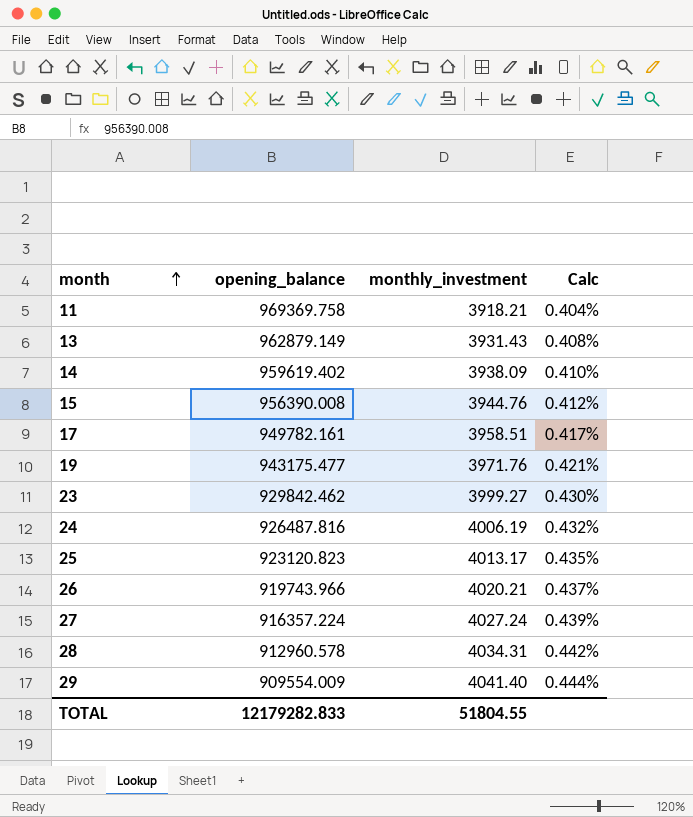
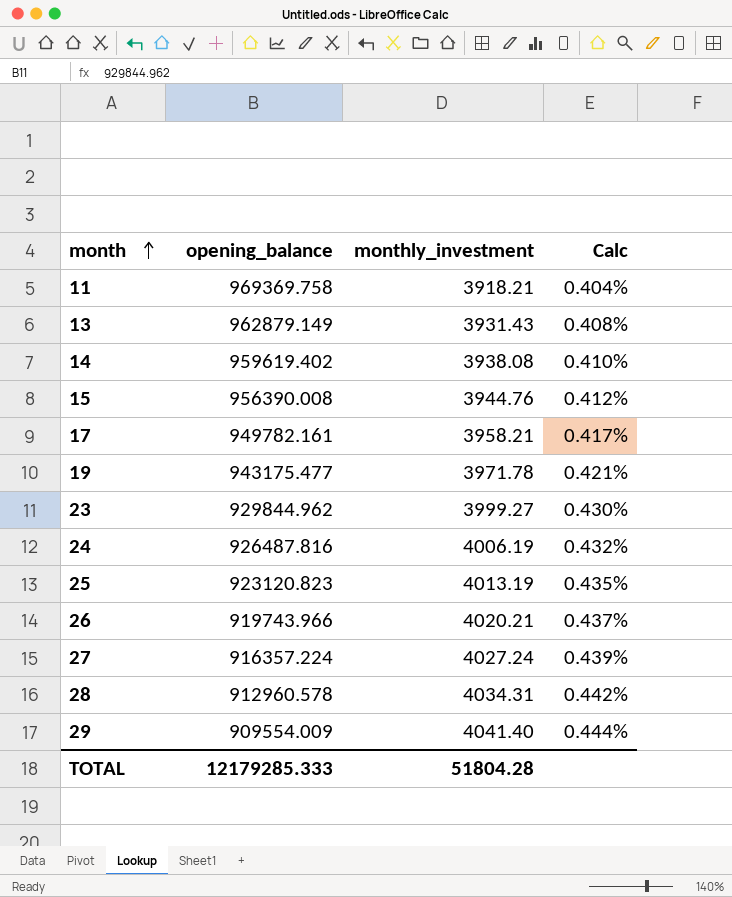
14 | monthly_investment: 3938.09 -> 3938.08
17 | monthly_investment: 3958.51 -> 3958.21
19 | monthly_investment: 3971.76 -> 3971.78
23 | opening_balance: 929842.462 -> 929844.962
25 | monthly_investment: 4013.17 -> 4013.19
TOTAL | opening_balance: 12179282.833 -> 12179285.333
TOTAL | monthly_investment: 51804.55 -> 51804.28

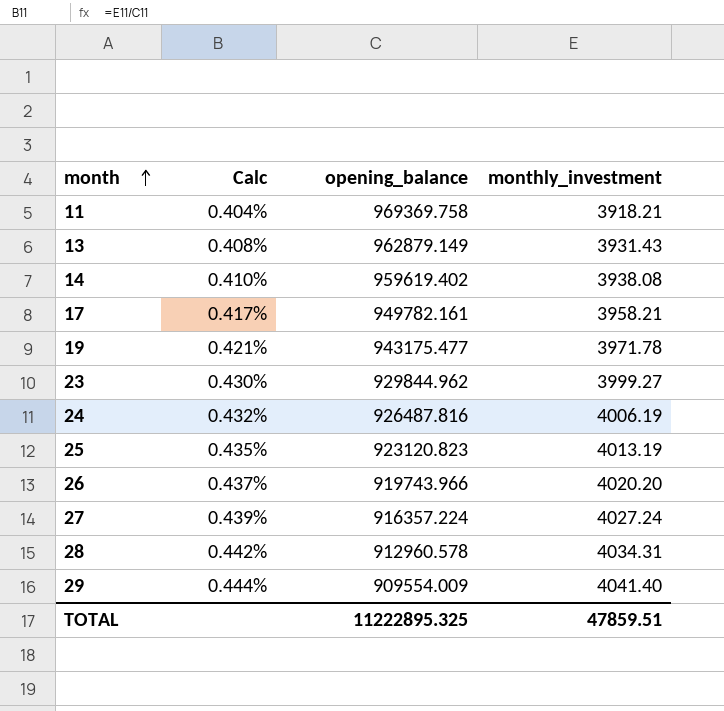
column Calc | position: 4 -> 2
row 15: 956390.008 | 3944.76 | 0.412% -> none
26 | monthly_investment: 4020.21 -> 4020.20
TOTAL | opening_balance: 12179285.333 -> 11222895.325
TOTAL | monthly_investment: 51804.28 -> 47859.51

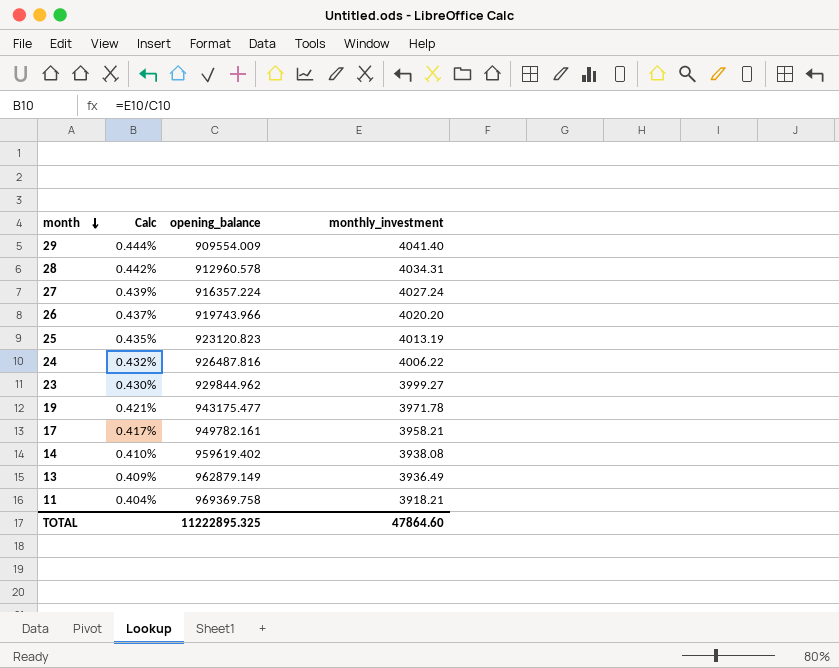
row order: month ascending -> month descending
24 | monthly_investment: 4006.19 -> 4006.22
13 | Calc: 0.408% -> 0.409%
13 | monthly_investment: 3931.43 -> 3936.49
TOTAL | monthly_investment: 47859.51 -> 47864.60

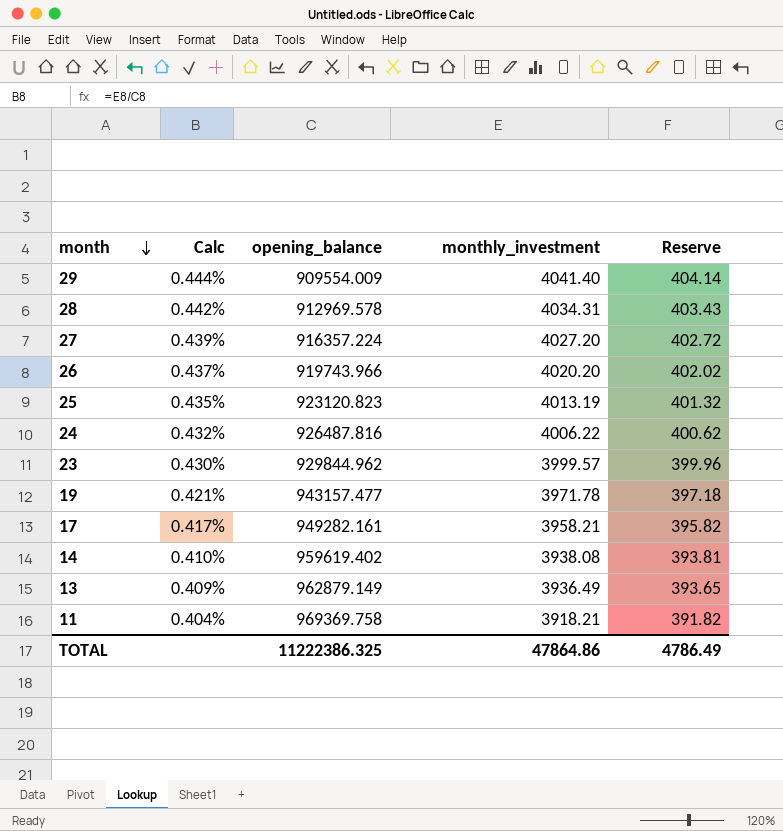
column Reserve | formula: none -> [monthly_investment] * 0.1
28 | opening_balance: 912960.578 -> 912969.578
27 | monthly_investment: 4027.24 -> 4027.20
23 | monthly_investment: 3999.27 -> 3999.57
19 | opening_balance: 943175.477 -> 943157.477
17 | opening_balance: 949782.161 -> 949282.161
TOTAL | opening_balance: 11222895.325 -> 11222386.325
TOTAL | monthly_investment: 47864.60 -> 47864.86

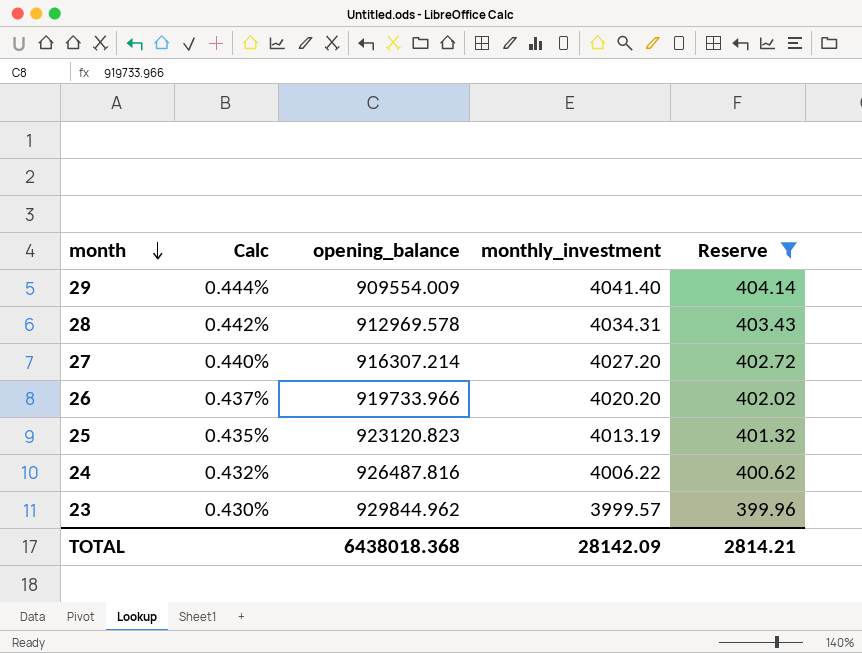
filter: none -> Reserve >= 399.96
27 | Calc: 0.439% -> 0.440%
27 | opening_balance: 916357.224 -> 916307.214
26 | opening_balance: 919743.966 -> 919733.966
TOTAL | opening_balance: 11222386.325 -> 6438018.368
TOTAL | monthly_investment: 47864.86 -> 28142.09
TOTAL | Reserve: 4786.49 -> 2814.21

